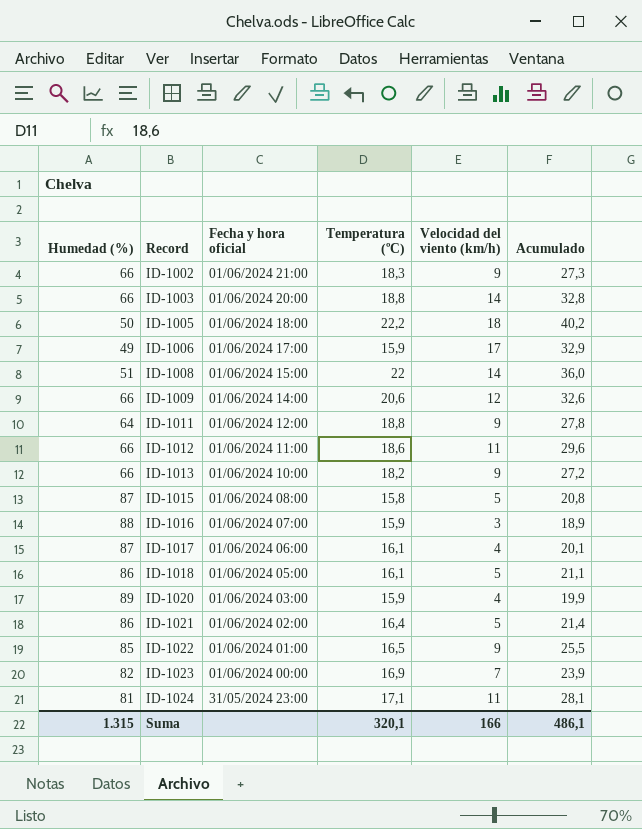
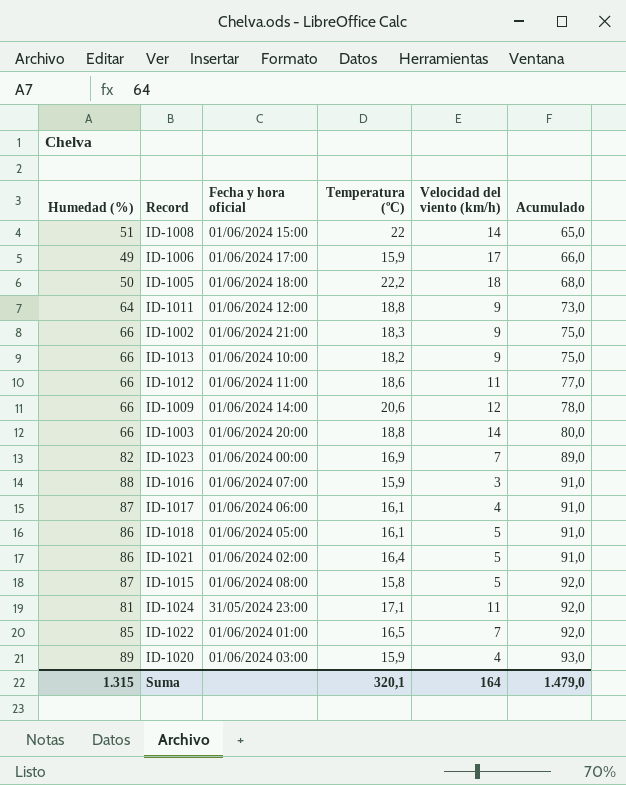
row order: Record ascending -> Acumulado ascending
column Acumulado | formula: [Temperatura (ºC)] + [Velocidad del viento (km/h)] -> [Humedad (%)] + [Velocidad del viento (km/h)]
ID-1022 | Velocidad del viento (km/h): 9 -> 7
Suma | Velocidad del viento (km/h): 166 -> 164
Suma | Acumulado: 486,1 -> 1.479,0

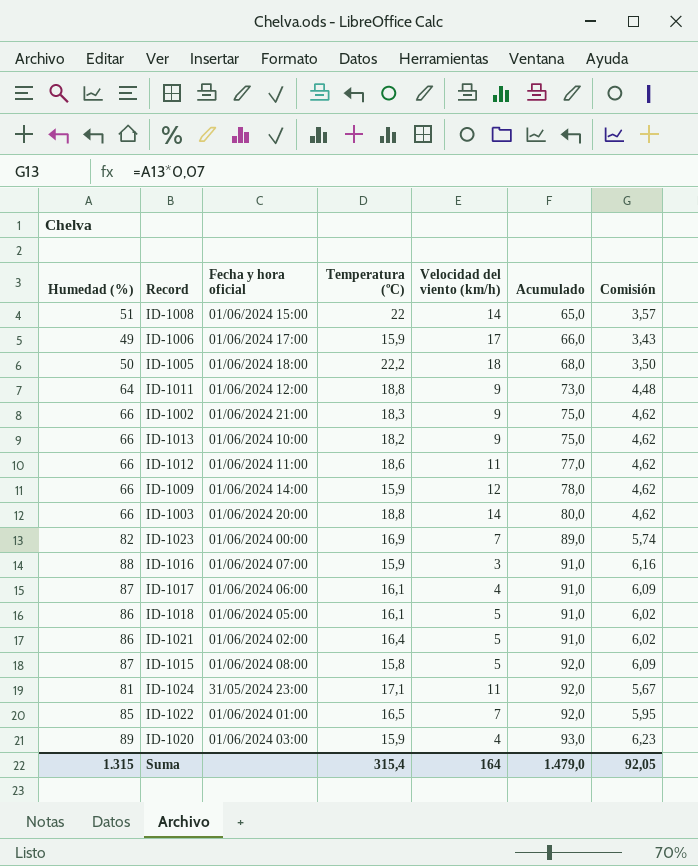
column Comisión | formula: none -> [Humedad (%)] * 0,07
ID-1009 | Temperatura (ºC): 20,6 -> 15,9
Suma | Temperatura (ºC): 320,1 -> 315,4

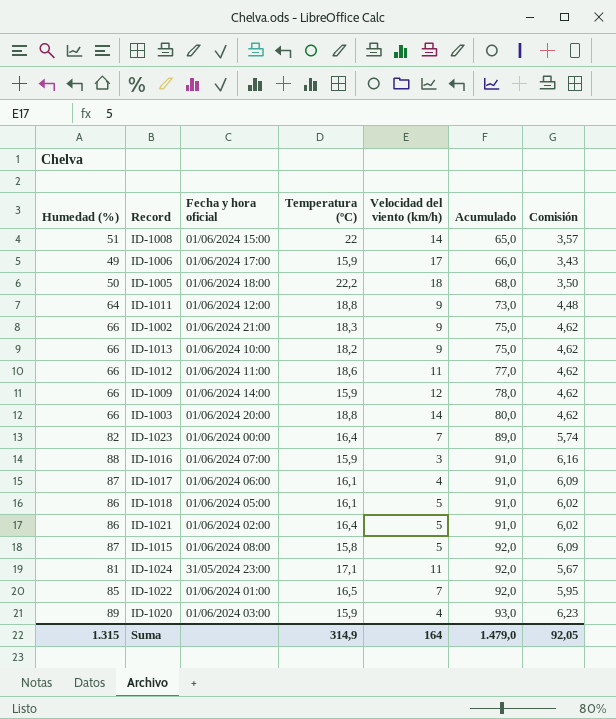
ID-1023 | Temperatura (ºC): 16,9 -> 16,4
Suma | Temperatura (ºC): 315,4 -> 314,9

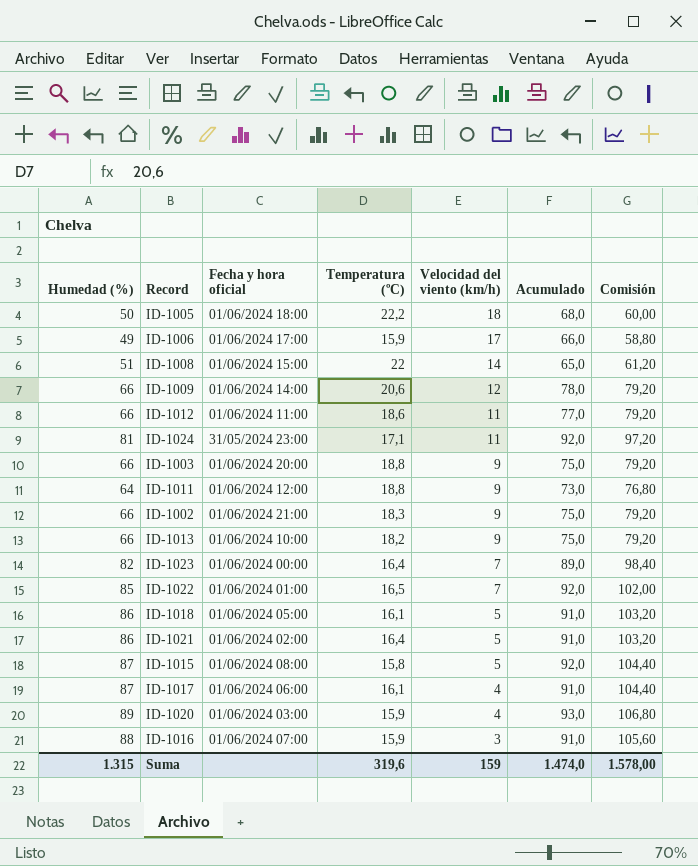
row order: Acumulado ascending -> Velocidad del viento (km/h) descending
column Comisión | formula: [Humedad (%)] * 0,07 -> [Humedad (%)] * 1,2
ID-1009 | Temperatura (ºC): 15,9 -> 20,6
ID-1003 | Velocidad del viento (km/h): 14 -> 9
ID-1003 | Acumulado: 80,0 -> 75,0
Suma | Temperatura (ºC): 314,9 -> 319,6
Suma | Velocidad del viento (km/h): 164 -> 159
Suma | Acumulado: 1.479,0 -> 1.474,0
Suma | Comisión: 92,05 -> 1.578,00

